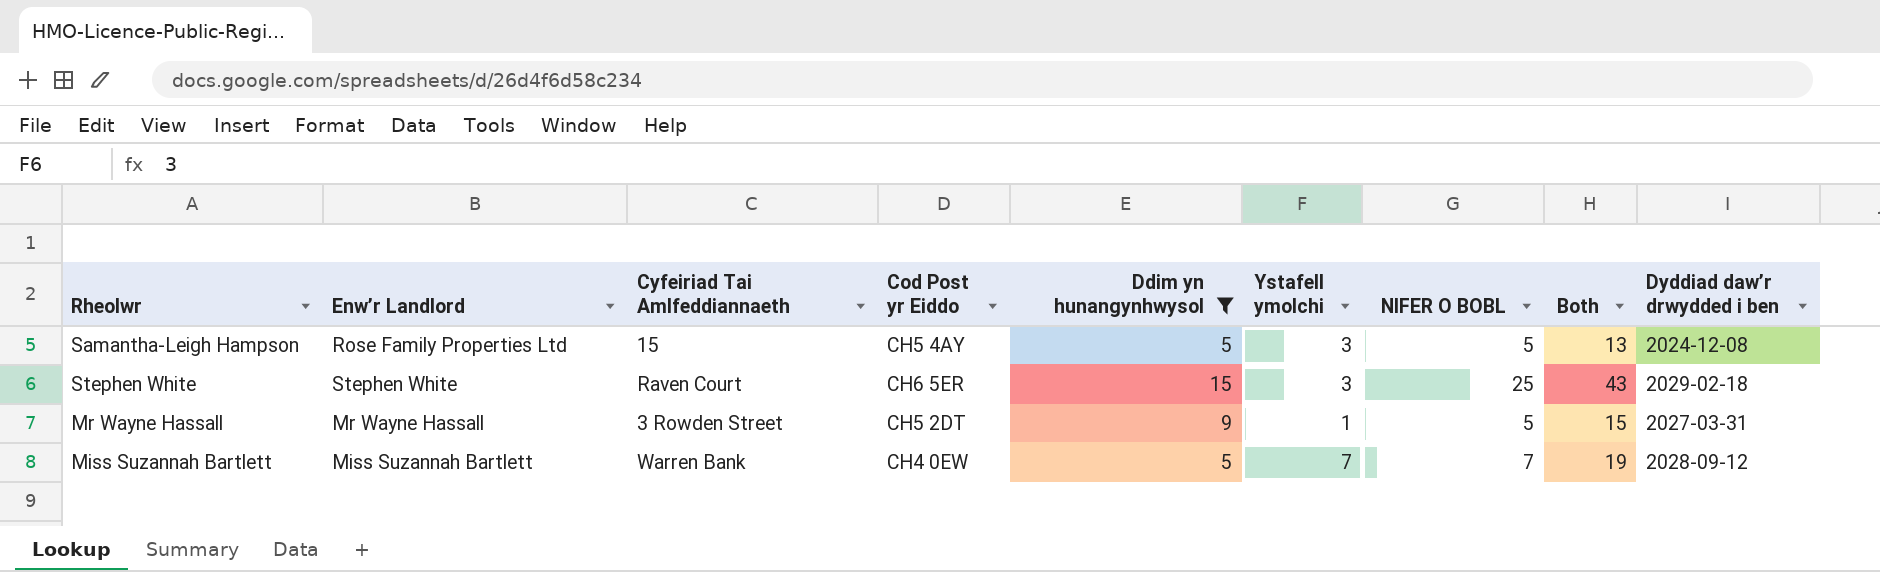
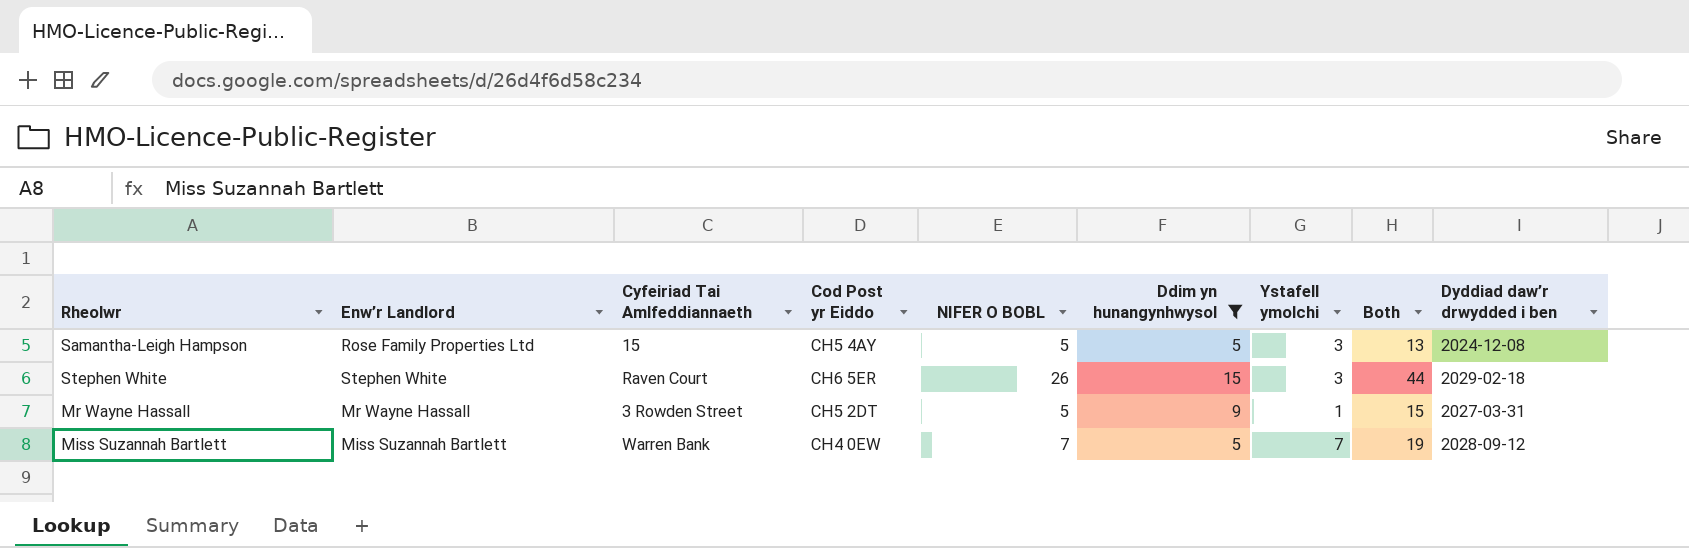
column NIFER O BOBL | position: 7 -> 5
Stephen White | NIFER O BOBL: 25 -> 26
Stephen White | Both: 43 -> 44

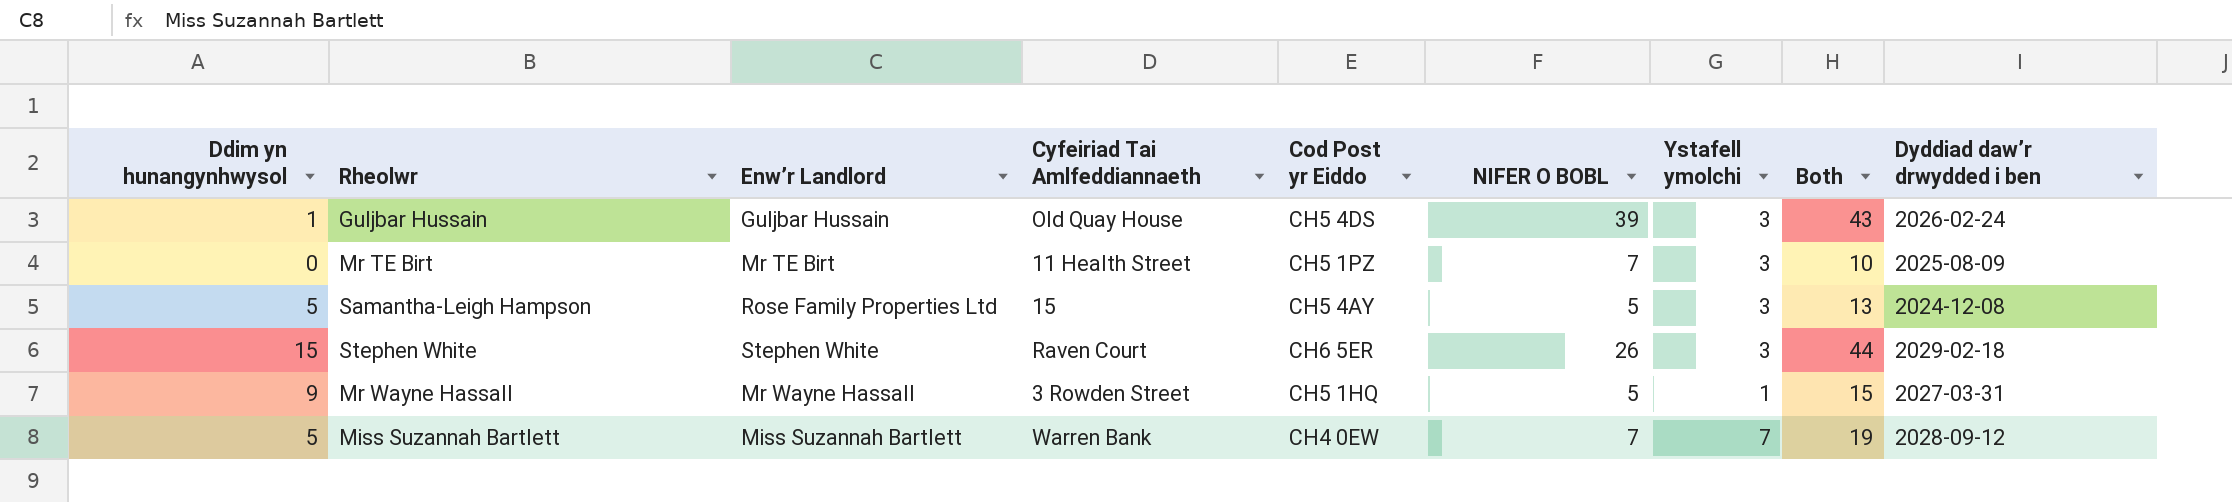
filter: Ddim yn hunangynhwysol >= 5 -> none
column Ddim yn hunangynhwysol | position: 6 -> 1
Mr Wayne Hassall | Cod Post yr Eiddo: CH5 2DT -> CH5 1HQ

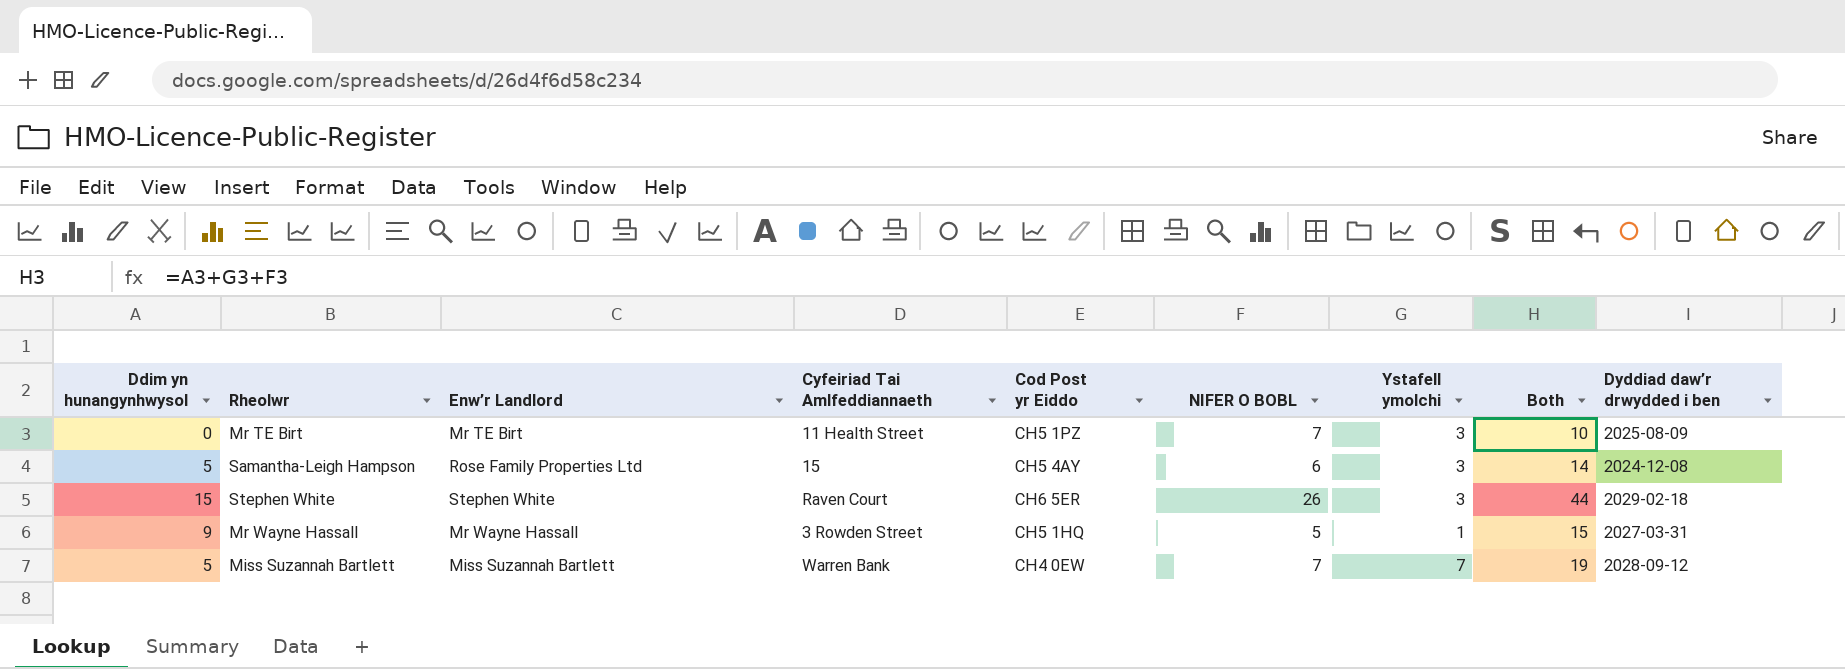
row Guljbar Hussain: 1 | Guljbar Hussain | Old Quay House | CH5 4DS | 39 | 3 | 43 | 2026-02-24 -> none
Samantha-Leigh Hampson | NIFER O BOBL: 5 -> 6
Samantha-Leigh Hampson | Both: 13 -> 14

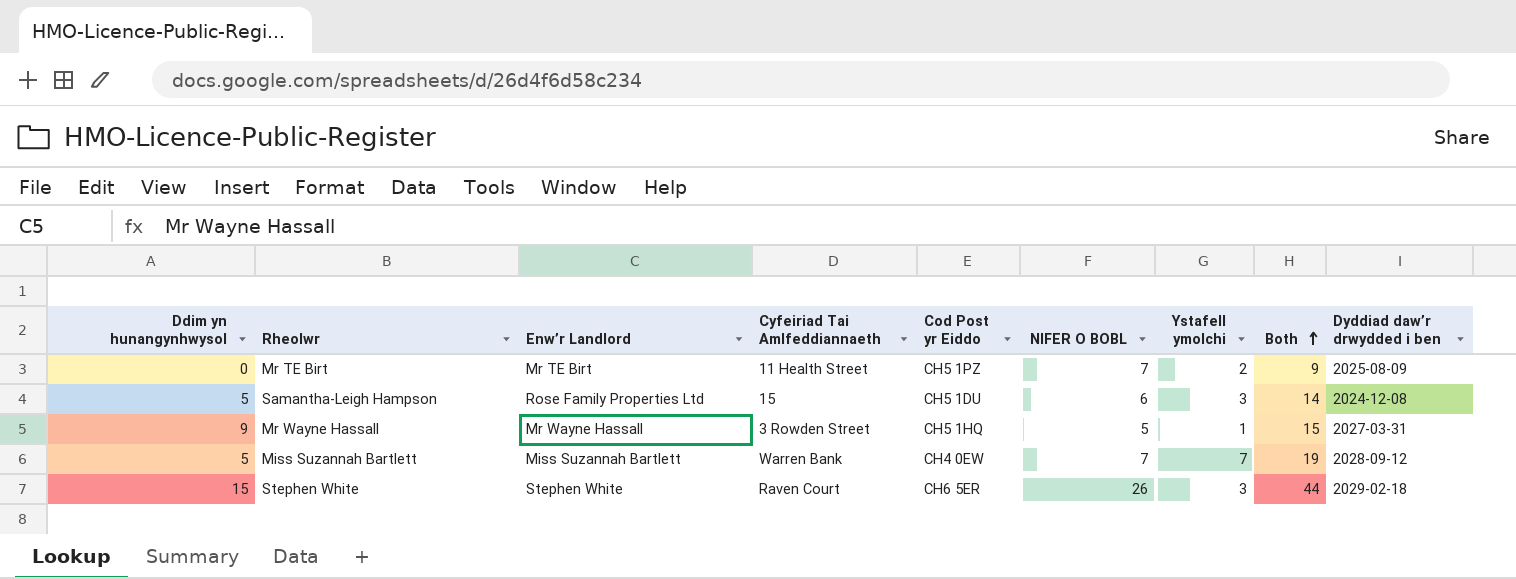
row order: none -> Both ascending
Mr TE Birt | Ystafell ymolchi: 3 -> 2
Mr TE Birt | Both: 10 -> 9
Samantha-Leigh Hampson | Cod Post yr Eiddo: CH5 4AY -> CH5 1DU

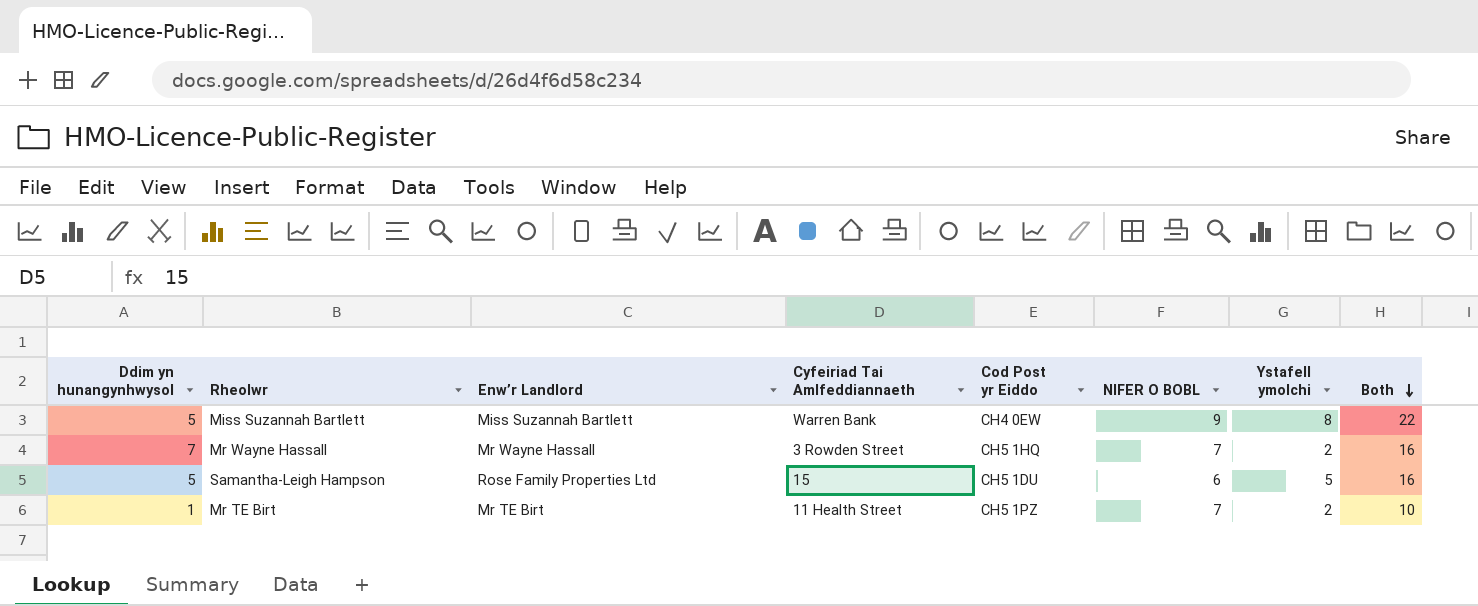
row order: Both ascending -> Both descending
column Dyddiad daw’r drwydded i ben | position: 9 -> none
row Stephen White: 15 | Stephen White | Raven Court | CH6 5ER | 26 | 3 | 44 | 2029-02-18 -> none
Miss Suzannah Bartlett | NIFER O BOBL: 7 -> 9
Miss Suzannah Bartlett | Ystafell ymolchi: 7 -> 8
Miss Suzannah Bartlett | Both: 19 -> 22
Mr Wayne Hassall | Ddim yn hunangynhwysol: 9 -> 7
Mr Wayne Hassall | NIFER O BOBL: 5 -> 7
Mr Wayne Hassall | Ystafell ymolchi: 1 -> 2
Mr Wayne Hassall | Both: 15 -> 16
Samantha-Leigh Hampson | Ystafell ymolchi: 3 -> 5
Samantha-Leigh Hampson | Both: 14 -> 16
Mr TE Birt | Ddim yn hunangynhwysol: 0 -> 1
Mr TE Birt | Both: 9 -> 10

